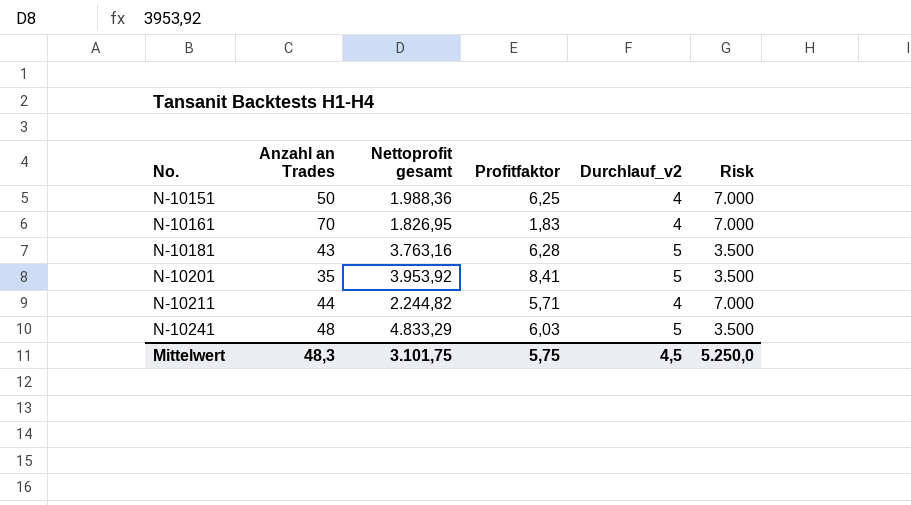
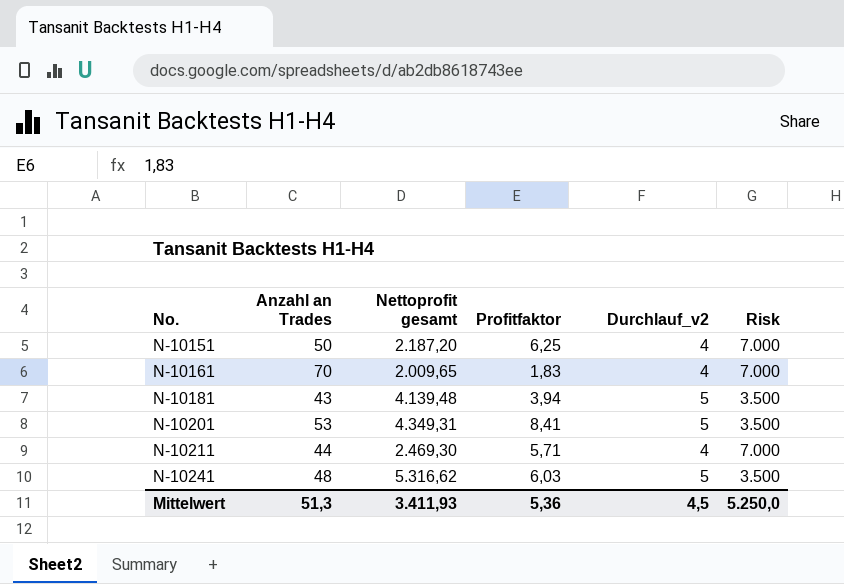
N-10151 | Nettoprofit gesamt: 1.988,36 -> 2.187,20
N-10161 | Nettoprofit gesamt: 1.826,95 -> 2.009,65
N-10181 | Nettoprofit gesamt: 3.763,16 -> 4.139,48
N-10181 | Profitfaktor: 6,28 -> 3,94
N-10201 | Anzahl an Trades: 35 -> 53
N-10201 | Nettoprofit gesamt: 3.953,92 -> 4.349,31
N-10211 | Nettoprofit gesamt: 2.244,82 -> 2.469,30
N-10241 | Nettoprofit gesamt: 4.833,29 -> 5.316,62
Mittelwert | Anzahl an Trades: 48,3 -> 51,3
Mittelwert | Nettoprofit gesamt: 3.101,75 -> 3.411,93
Mittelwert | Profitfaktor: 5,75 -> 5,36

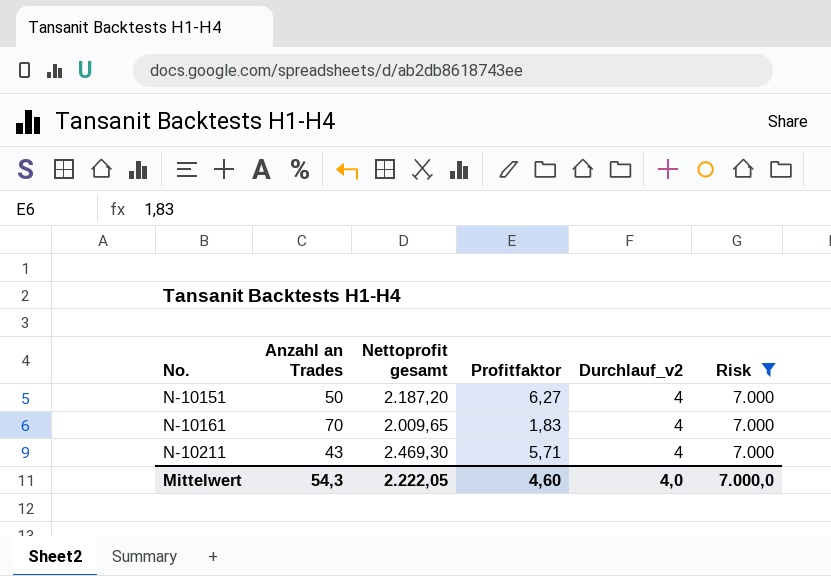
filter: none -> Risk = 7.000
N-10151 | Profitfaktor: 6,25 -> 6,27
N-10211 | Anzahl an Trades: 44 -> 43
Mittelwert | Anzahl an Trades: 51,3 -> 54,3
Mittelwert | Nettoprofit gesamt: 3.411,93 -> 2.222,05
Mittelwert | Profitfaktor: 5,36 -> 4,60
Mittelwert | Durchlauf_v2: 4,5 -> 4,0
Mittelwert | Risk: 5.250,0 -> 7.000,0

